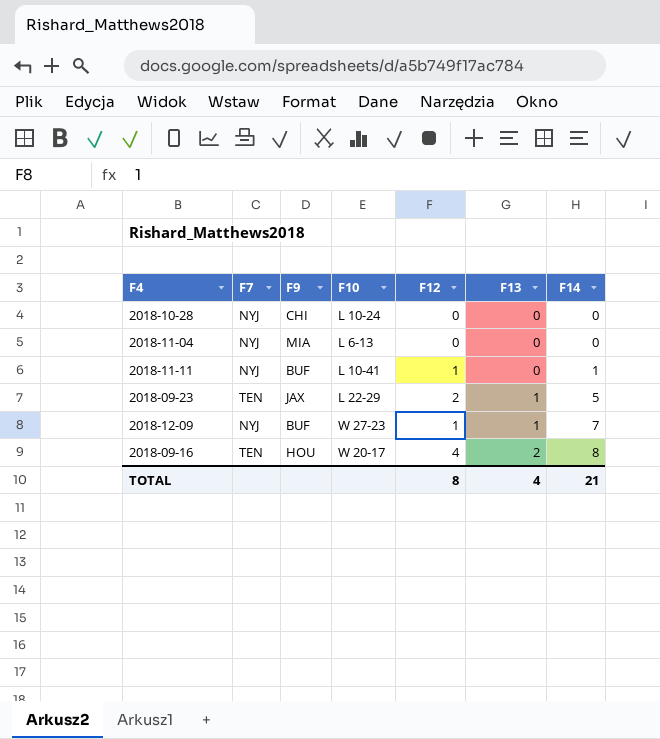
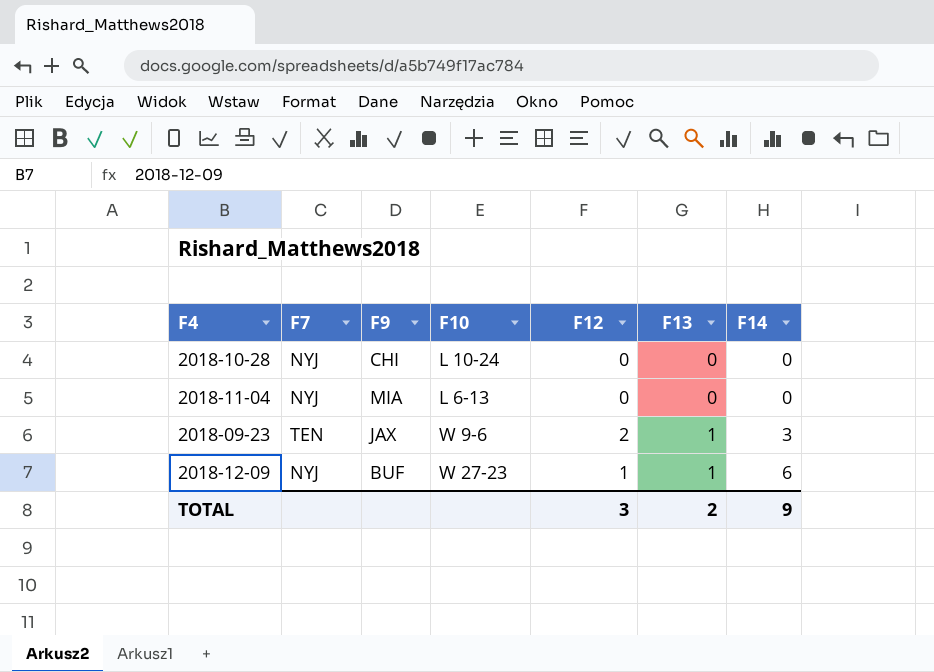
row 2018-11-11: NYJ | BUF | L 10-41 | 1 | 0 | 1 -> none
row 2018-09-16: TEN | HOU | W 20-17 | 4 | 2 | 8 -> none
2018-09-23 | F10: L 22-29 -> W 9-6
2018-09-23 | F14: 5 -> 3
2018-12-09 | F14: 7 -> 6
TOTAL | F12: 8 -> 3
TOTAL | F13: 4 -> 2
TOTAL | F14: 21 -> 9

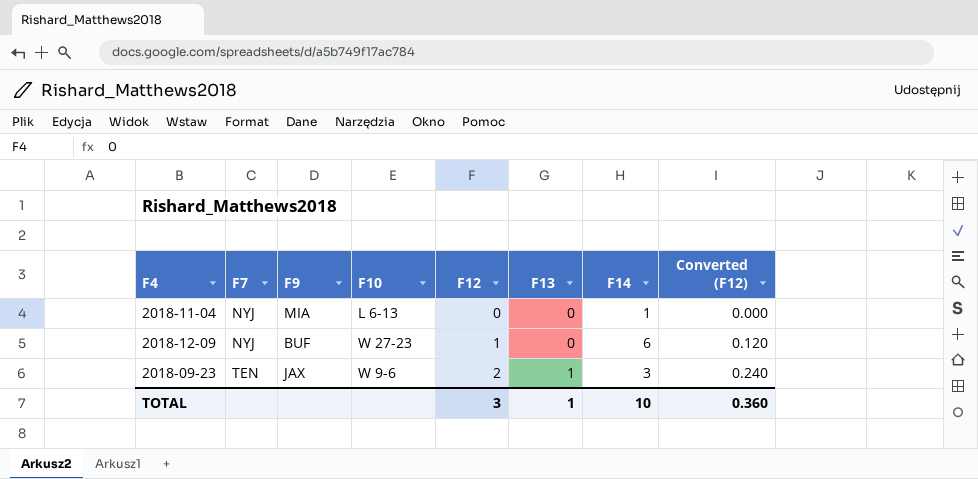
row order: F13 ascending -> F7 ascending
column Converted (F12) | formula: none -> [F12] * 0.12
row 2018-10-28: NYJ | CHI | L 10-24 | 0 | 0 | 0 -> none
2018-11-04 | F14: 0 -> 1
2018-12-09 | F13: 1 -> 0
TOTAL | F13: 2 -> 1
TOTAL | F14: 9 -> 10

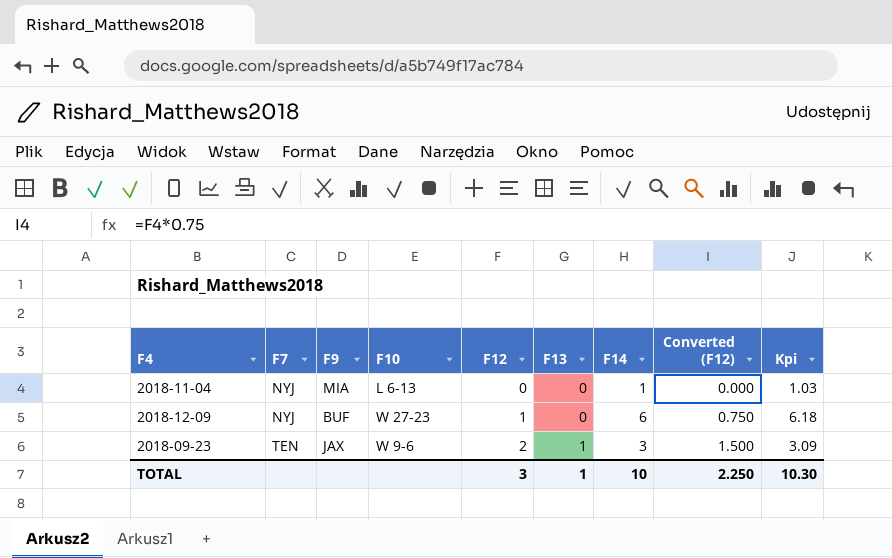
column Converted (F12) | formula: [F12] * 0.12 -> [F12] * 0.75
column Kpi | formula: none -> [F14] * 1.03
TOTAL | Converted (F12): 0.360 -> 2.250

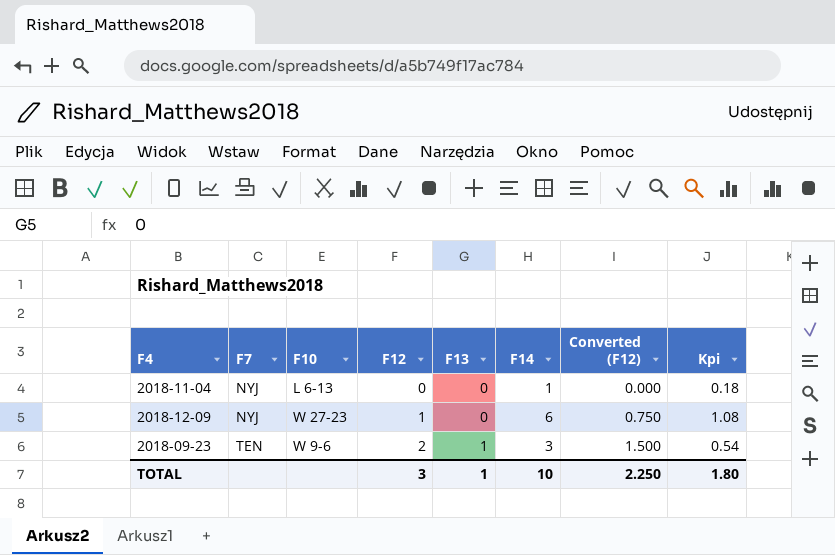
column F9 | position: 3 -> none
column Kpi | formula: [F14] * 1.03 -> [F14] * 0.18
TOTAL | Kpi: 10.30 -> 1.80

